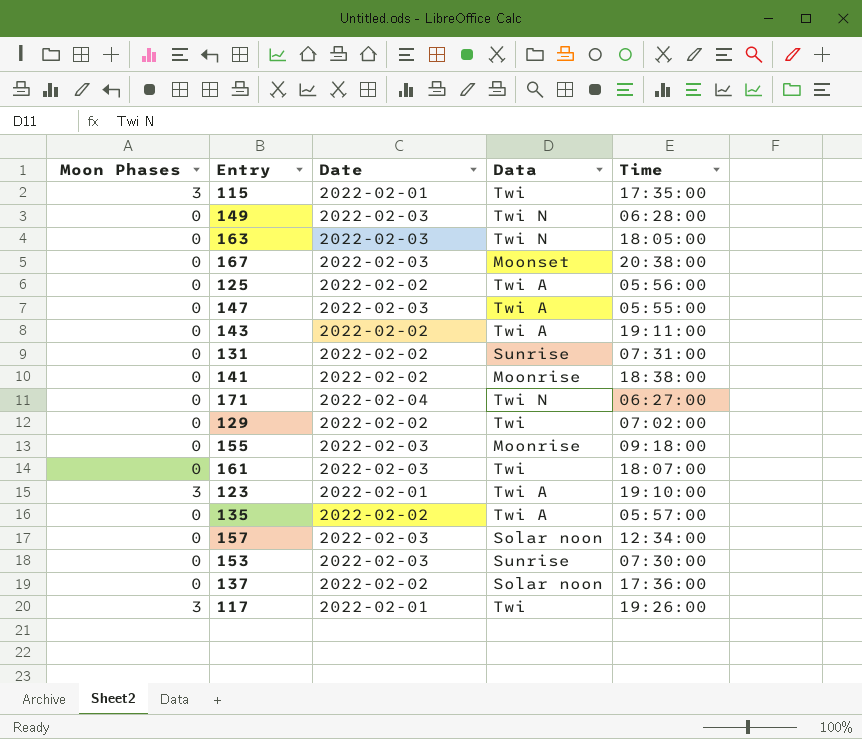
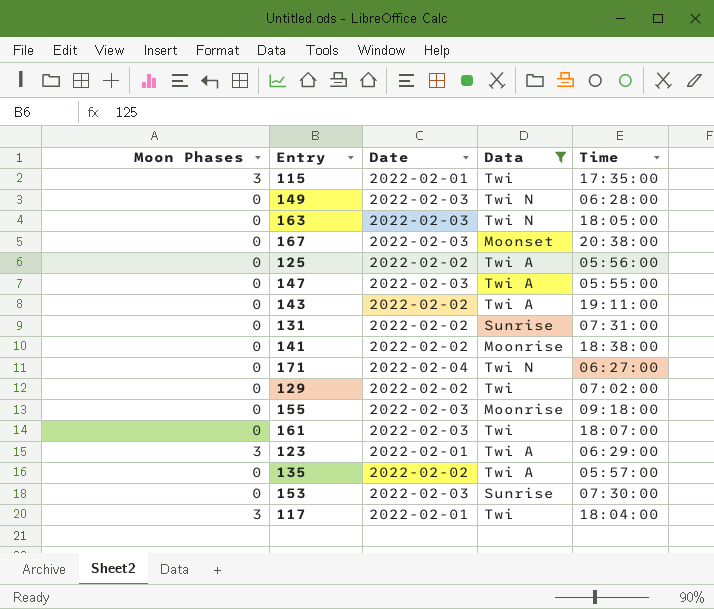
filter: none -> Data != Solar noon
123 | Time: 19:10:00 -> 06:29:00
117 | Time: 19:26:00 -> 18:04:00

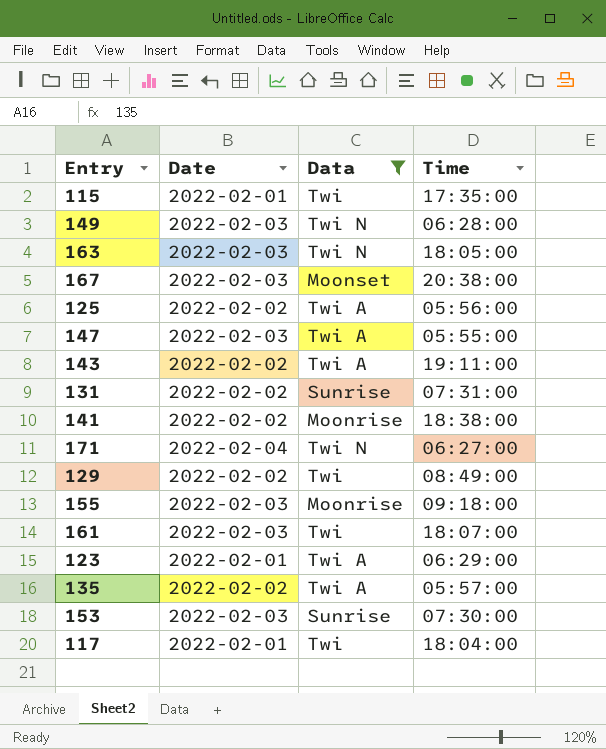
column Moon Phases | position: 1 -> none
129 | Time: 07:02:00 -> 08:49:00

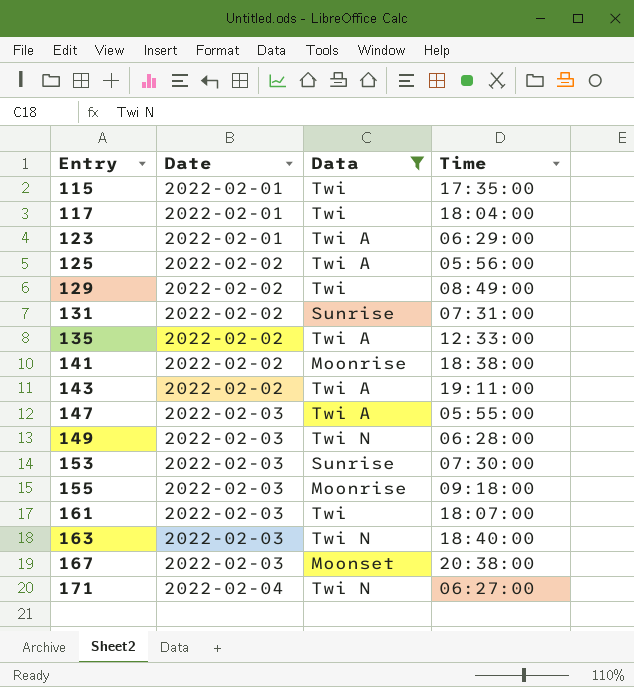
row order: none -> Entry ascending
135 | Time: 05:57:00 -> 12:33:00
163 | Time: 18:05:00 -> 18:40:00

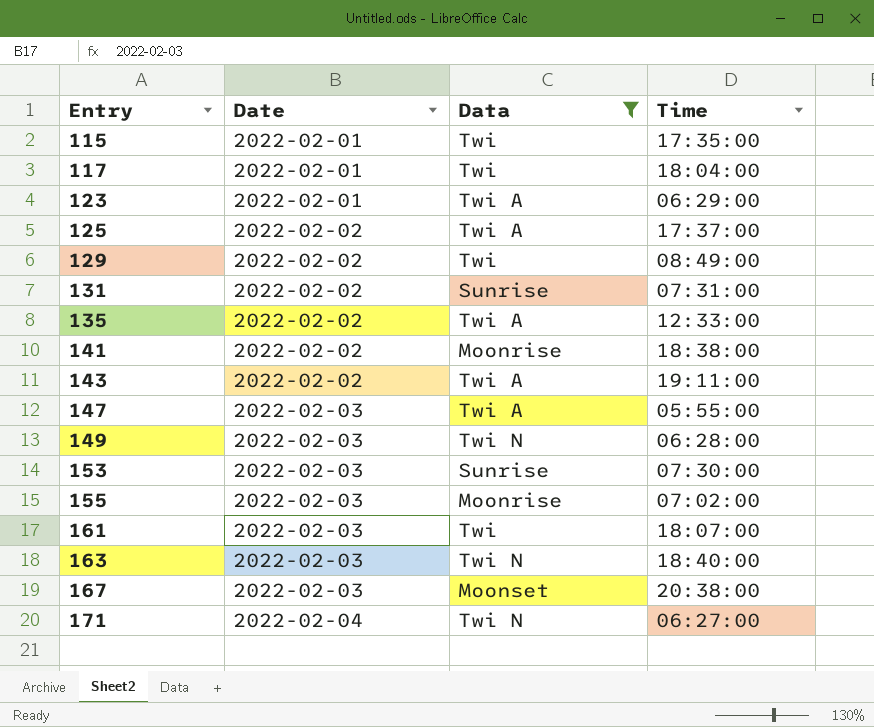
125 | Time: 05:56:00 -> 17:37:00
155 | Time: 09:18:00 -> 07:02:00

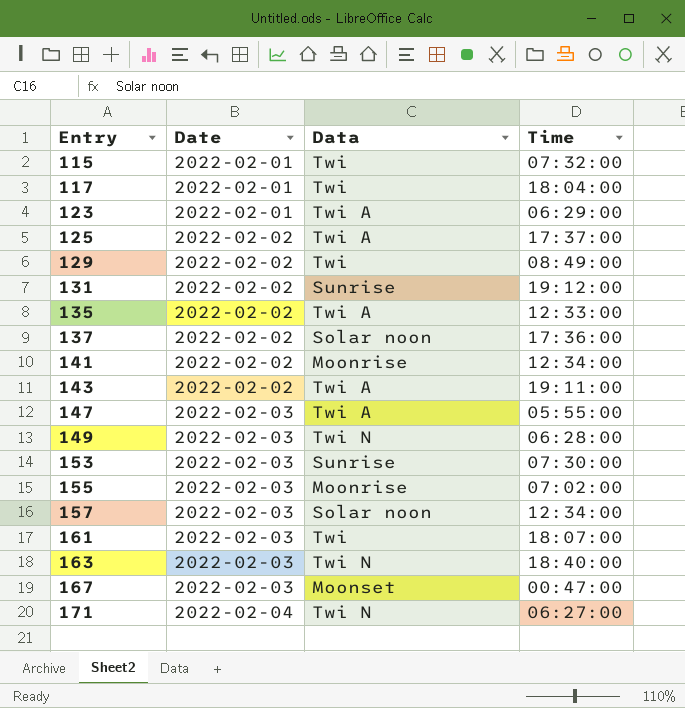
filter: Data != Solar noon -> none
115 | Time: 17:35:00 -> 07:32:00
131 | Time: 07:31:00 -> 19:12:00
141 | Time: 18:38:00 -> 12:34:00
167 | Time: 20:38:00 -> 00:47:00

